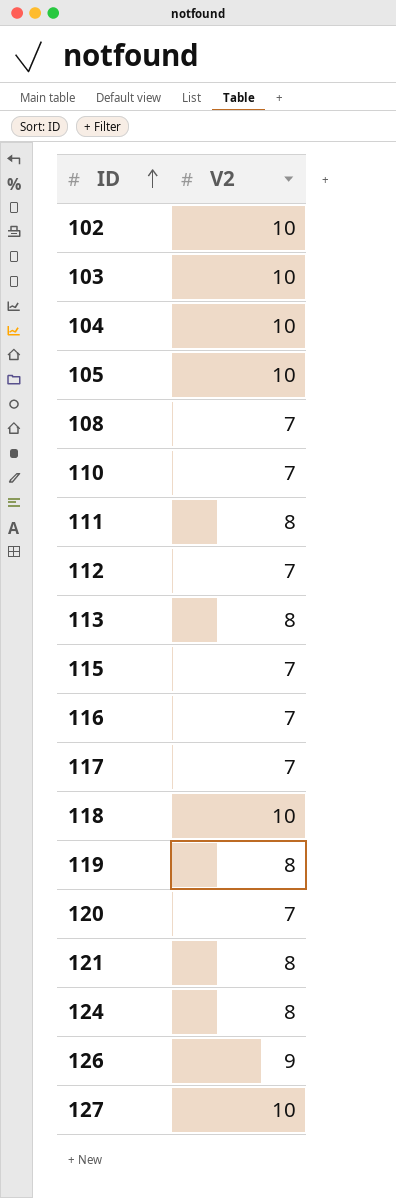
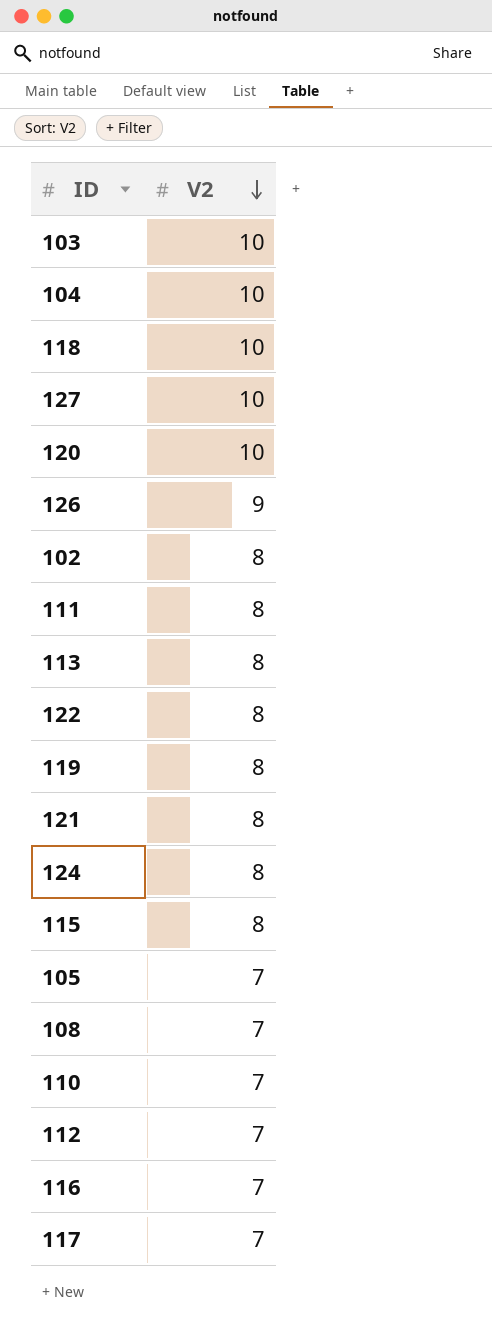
row order: ID ascending -> V2 descending
120 | V2: 7 -> 10
102 | V2: 10 -> 8
row 122: none -> 8
115 | V2: 7 -> 8
105 | V2: 10 -> 7

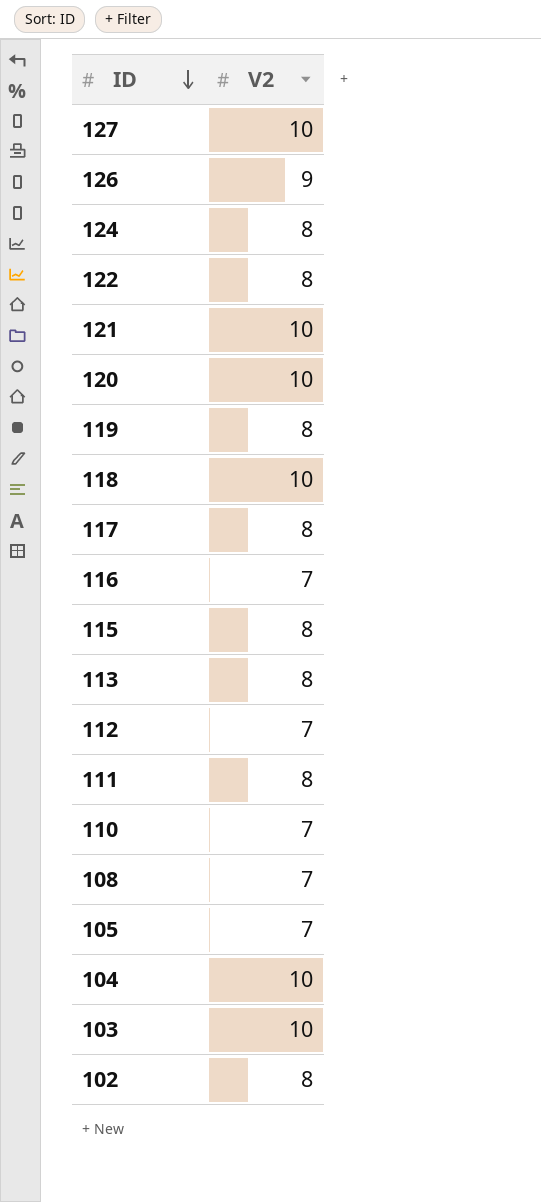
row order: V2 descending -> ID descending
121 | V2: 8 -> 10
117 | V2: 7 -> 8

